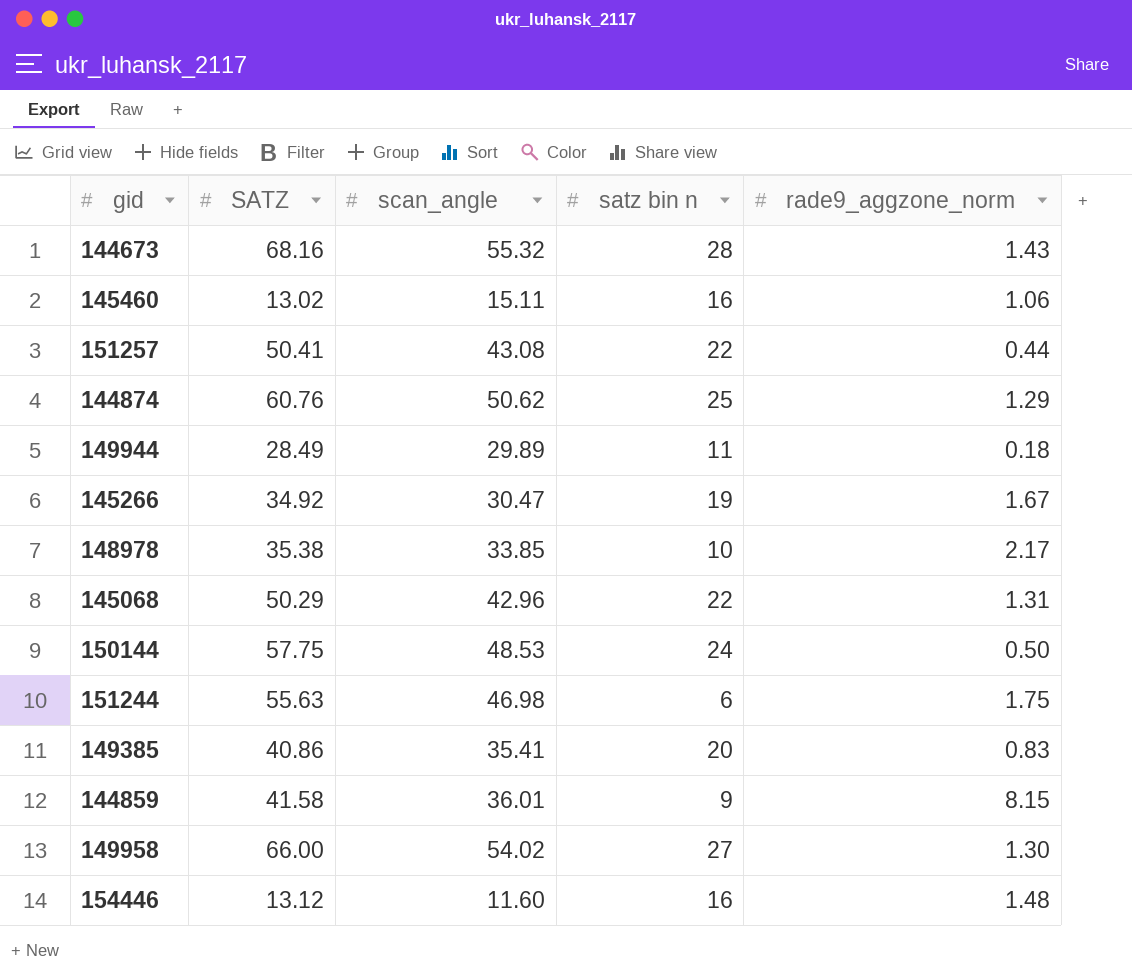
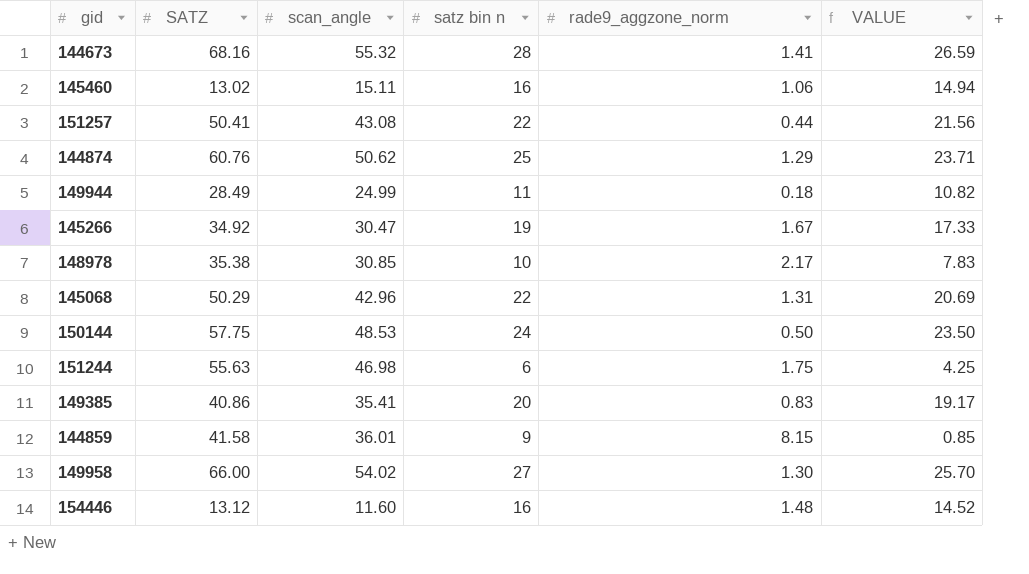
column VALUE | formula: none -> [satz bin n] - [rade9_aggzone_norm]
144673 | rade9_aggzone_norm: 1.43 -> 1.41
149944 | scan_angle: 29.89 -> 24.99
148978 | scan_angle: 33.85 -> 30.85

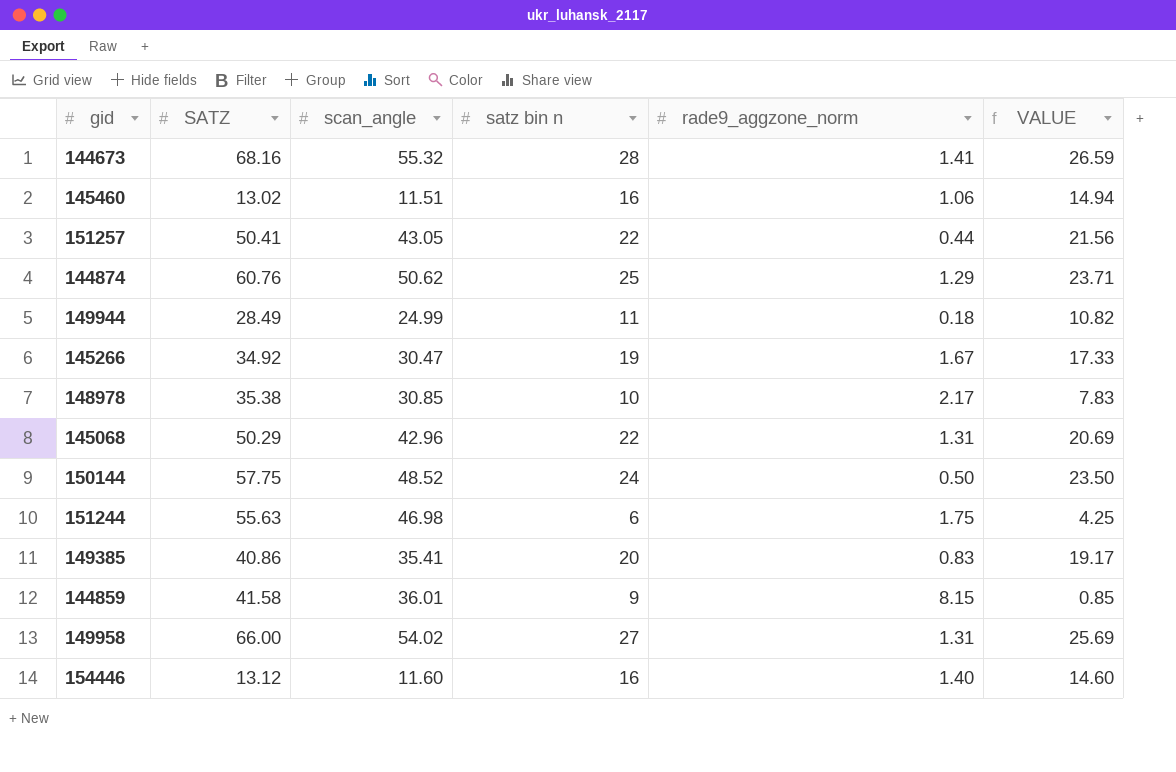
145460 | scan_angle: 15.11 -> 11.51
151257 | scan_angle: 43.08 -> 43.05
150144 | scan_angle: 48.53 -> 48.52
149958 | rade9_aggzone_norm: 1.30 -> 1.31
149958 | VALUE: 25.70 -> 25.69
154446 | rade9_aggzone_norm: 1.48 -> 1.40
154446 | VALUE: 14.52 -> 14.60

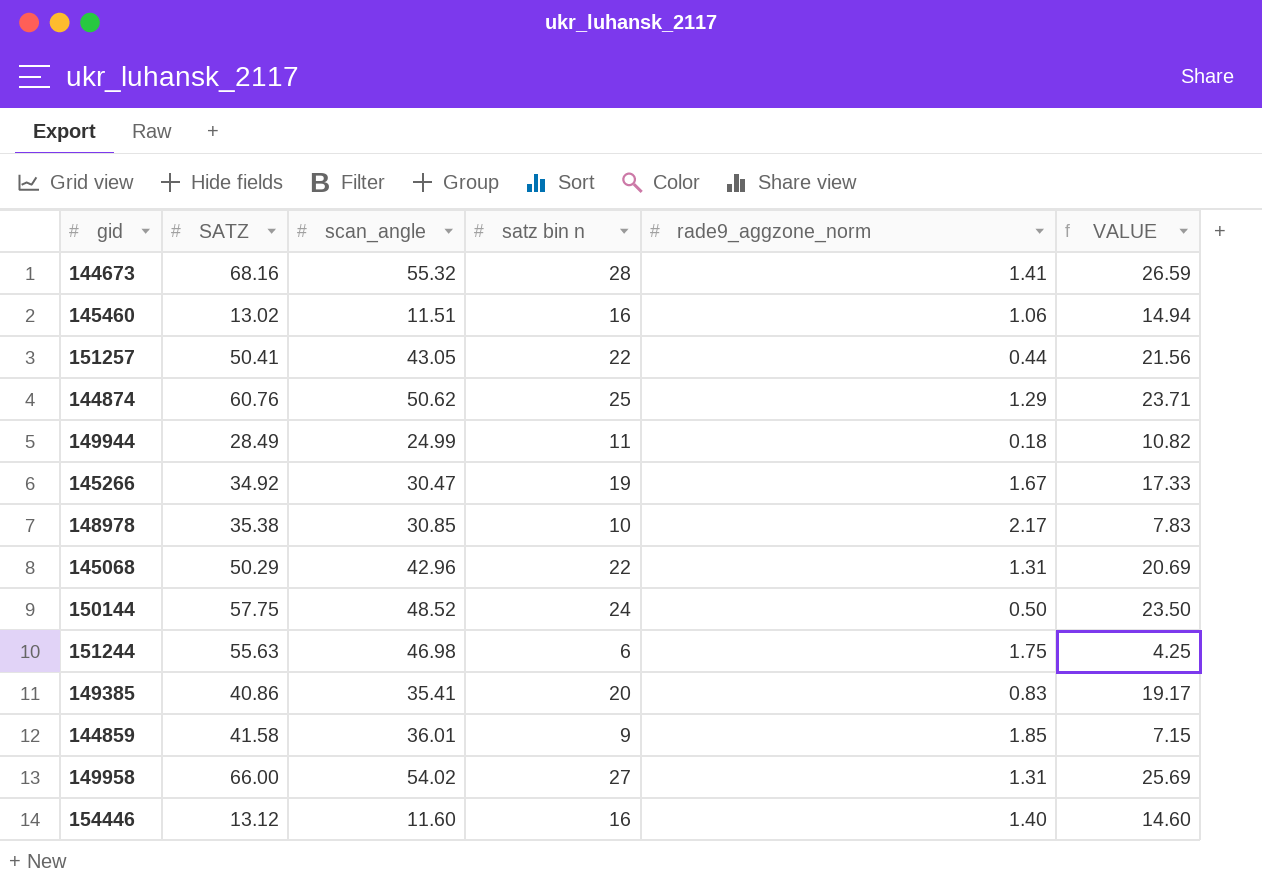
144859 | rade9_aggzone_norm: 8.15 -> 1.85
144859 | VALUE: 0.85 -> 7.15

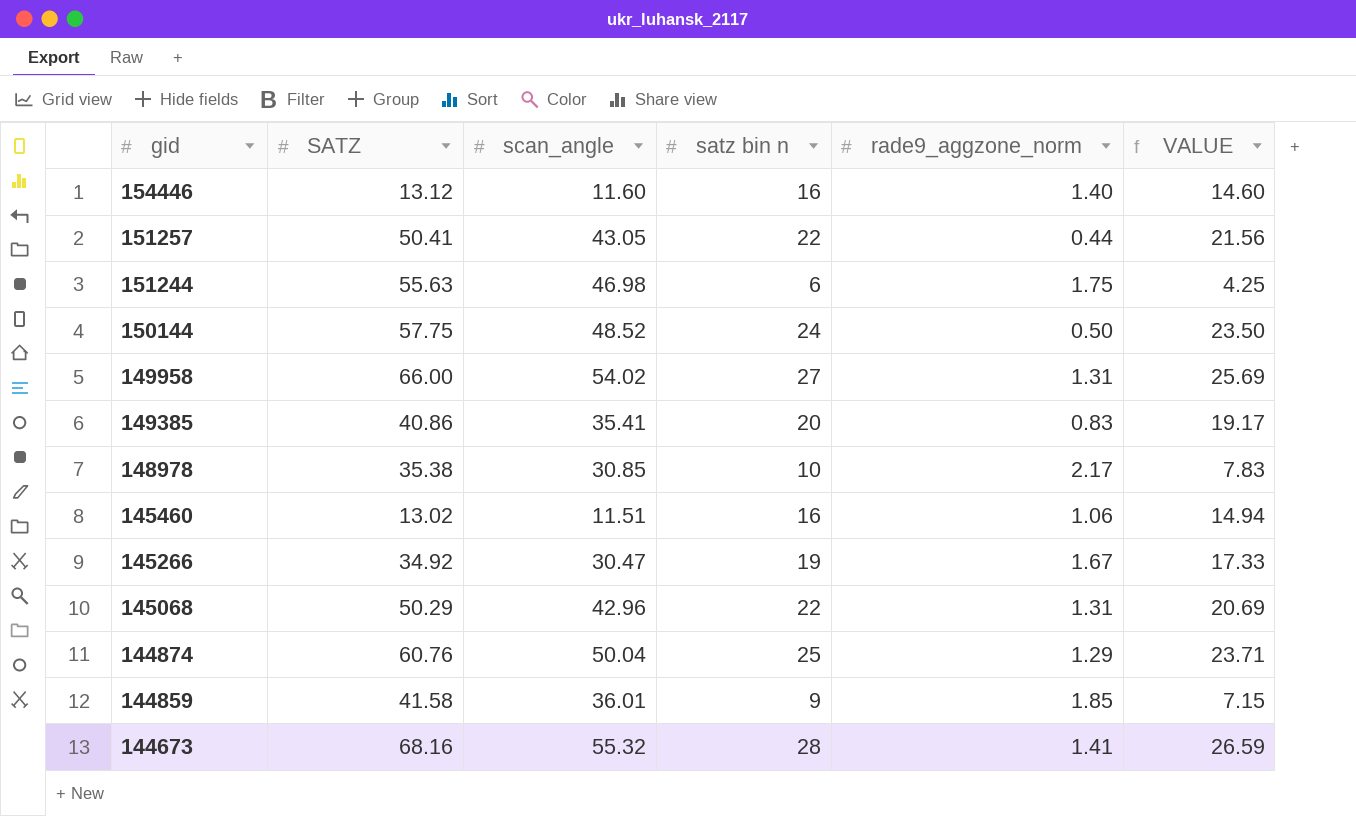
row order: none -> gid descending
row 149944: 28.49 | 24.99 | 11 | 0.18 | 10.82 -> none
144874 | scan_angle: 50.62 -> 50.04

